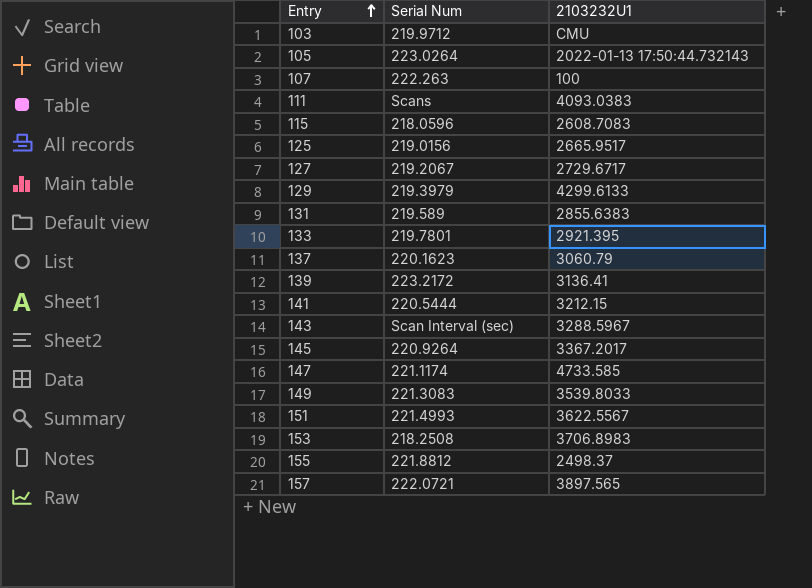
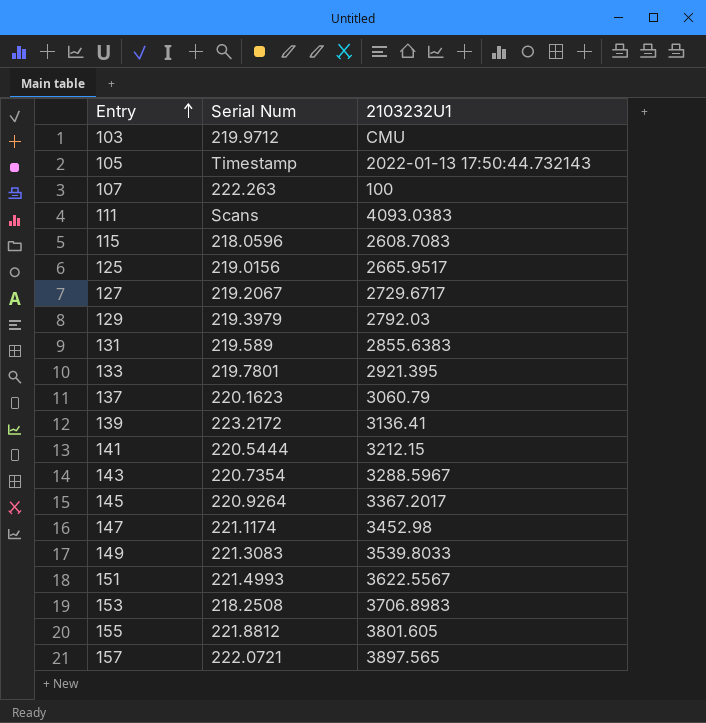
105 | Serial Num: 223.0264 -> Timestamp
129 | 2103232U1: 4299.6133 -> 2792.03
143 | Serial Num: Scan Interval (sec) -> 220.7354
147 | 2103232U1: 4733.585 -> 3452.98
155 | 2103232U1: 2498.37 -> 3801.605

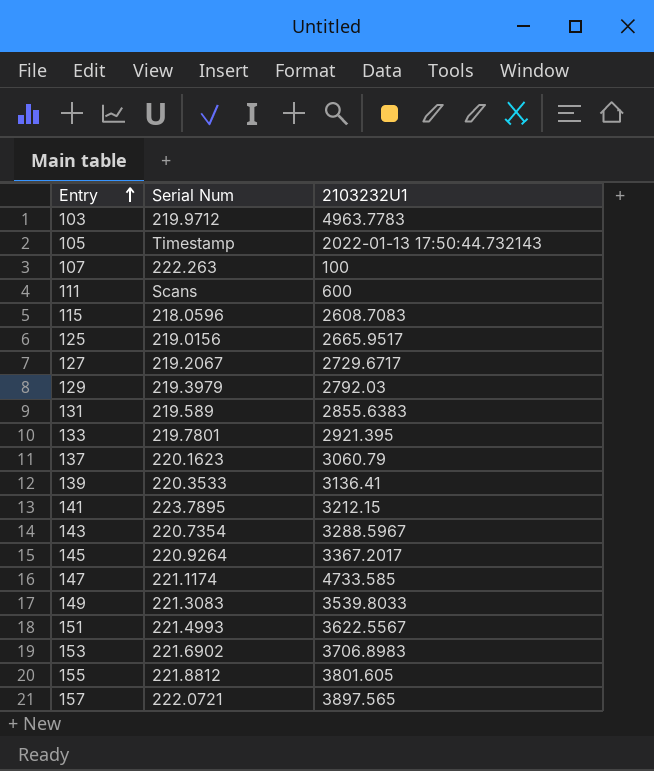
103 | 2103232U1: CMU -> 4963.7783
111 | 2103232U1: 4093.0383 -> 600
139 | Serial Num: 223.2172 -> 220.3533
141 | Serial Num: 220.5444 -> 223.7895
147 | 2103232U1: 3452.98 -> 4733.585
153 | Serial Num: 218.2508 -> 221.6902

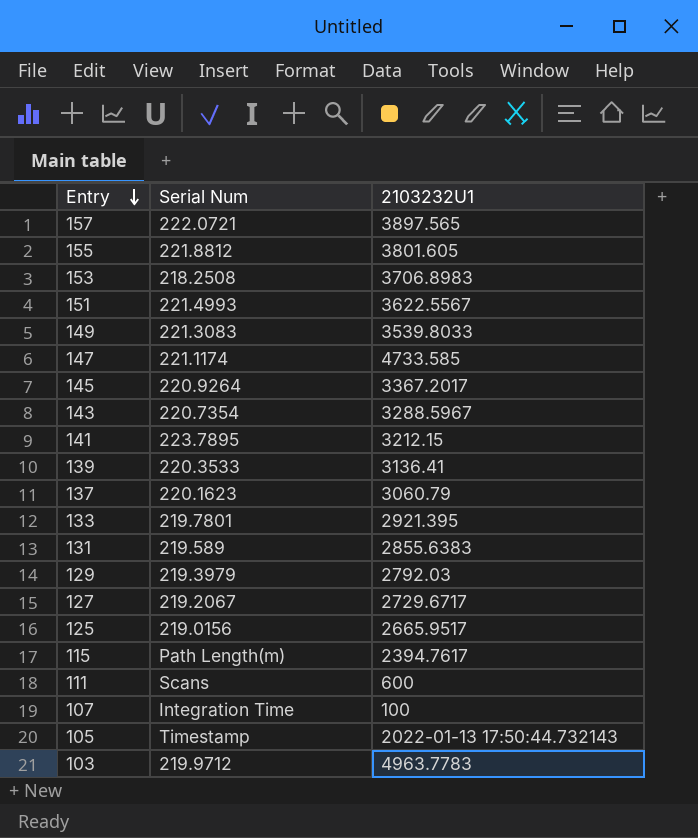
row order: Entry ascending -> Entry descending
153 | Serial Num: 221.6902 -> 218.2508
115 | Serial Num: 218.0596 -> Path Length(m)
115 | 2103232U1: 2608.7083 -> 2394.7617
107 | Serial Num: 222.263 -> Integration Time

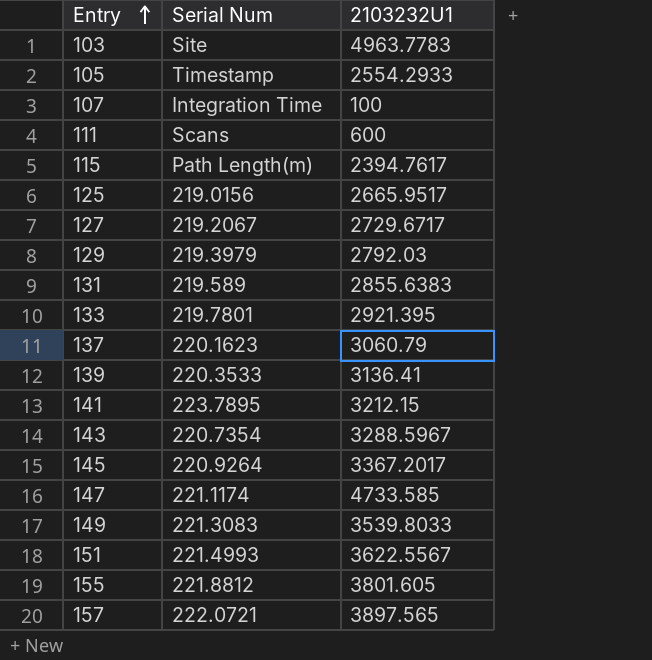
row order: Entry descending -> Entry ascending
row 153: 218.2508 | 3706.8983 -> none
103 | Serial Num: 219.9712 -> Site
105 | 2103232U1: 2022-01-13 17:50:44.732143 -> 2554.2933

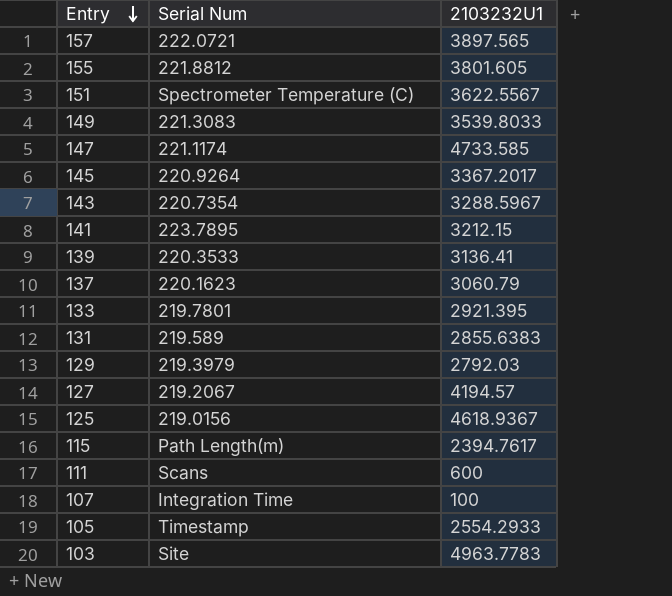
row order: Entry ascending -> Entry descending
151 | Serial Num: 221.4993 -> Spectrometer Temperature (C)
127 | 2103232U1: 2729.6717 -> 4194.57
125 | 2103232U1: 2665.9517 -> 4618.9367

